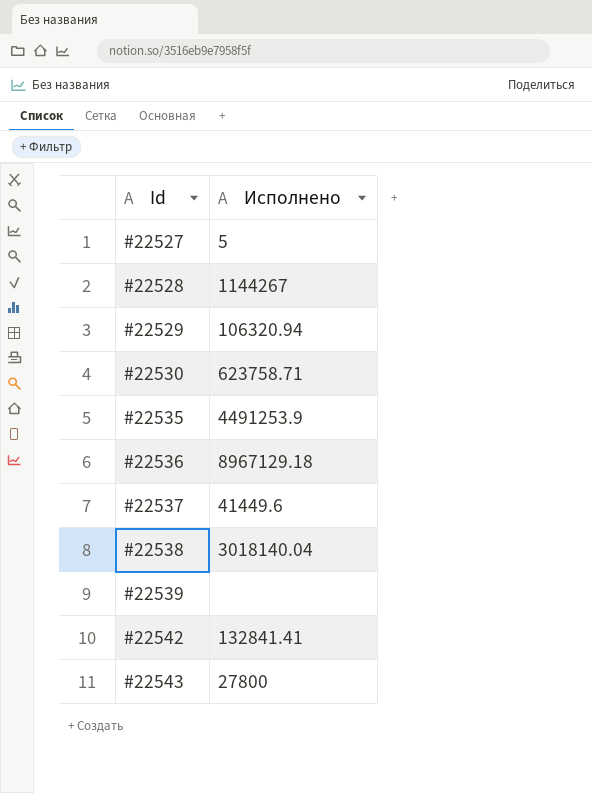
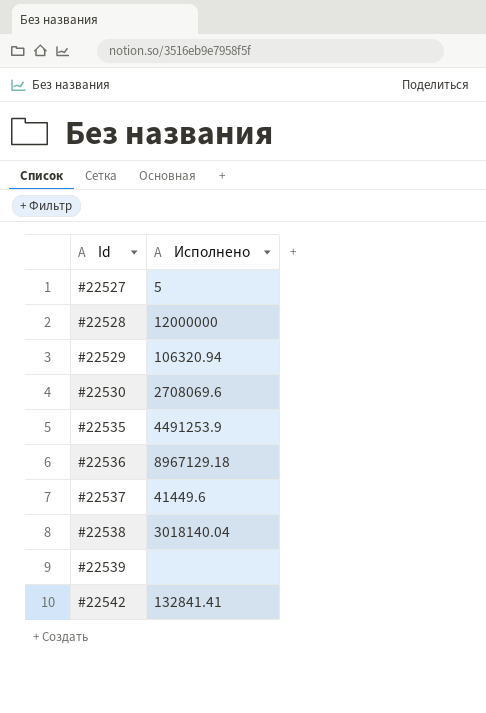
row #22543: 27800 -> none
#22528 | Исполнено: 1144267 -> 12000000
#22530 | Исполнено: 623758.71 -> 2708069.6

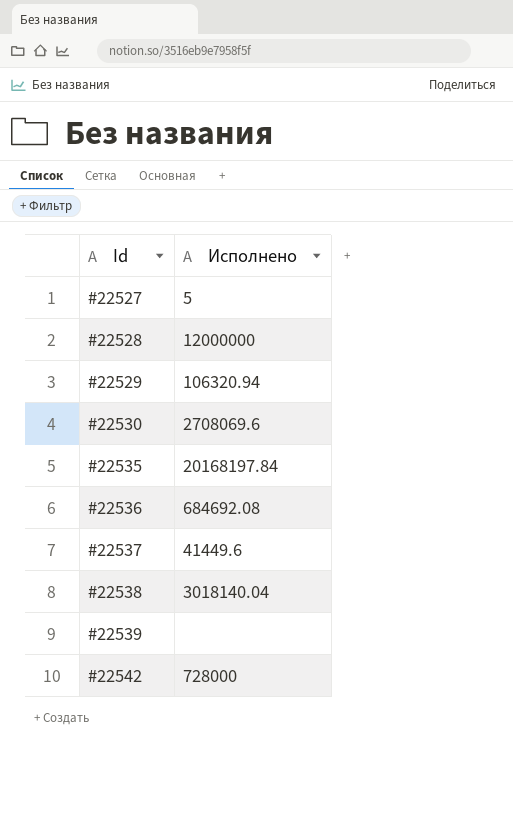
#22535 | Исполнено: 4491253.9 -> 20168197.84
#22536 | Исполнено: 8967129.18 -> 684692.08
#22542 | Исполнено: 132841.41 -> 728000

